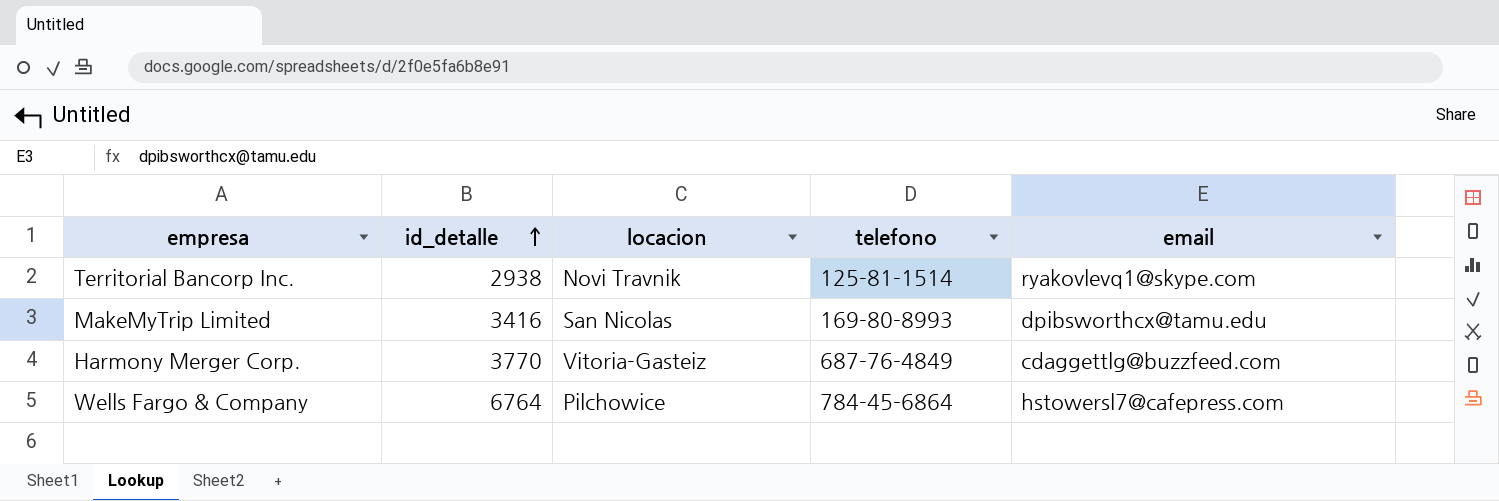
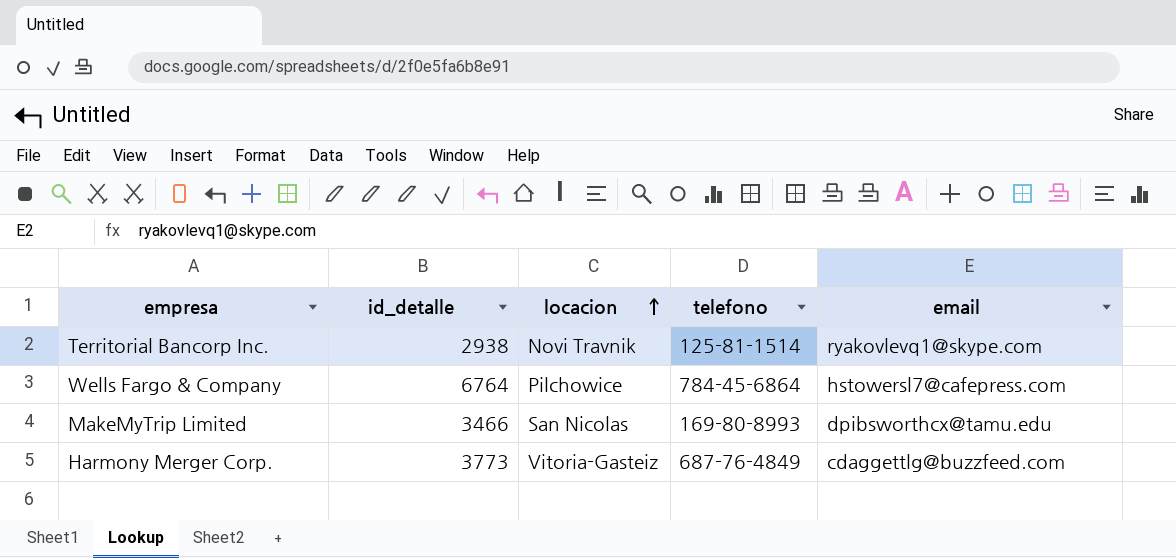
row order: id_detalle ascending -> locacion ascending
MakeMyTrip Limited | id_detalle: 3416 -> 3466
Harmony Merger Corp. | id_detalle: 3770 -> 3773

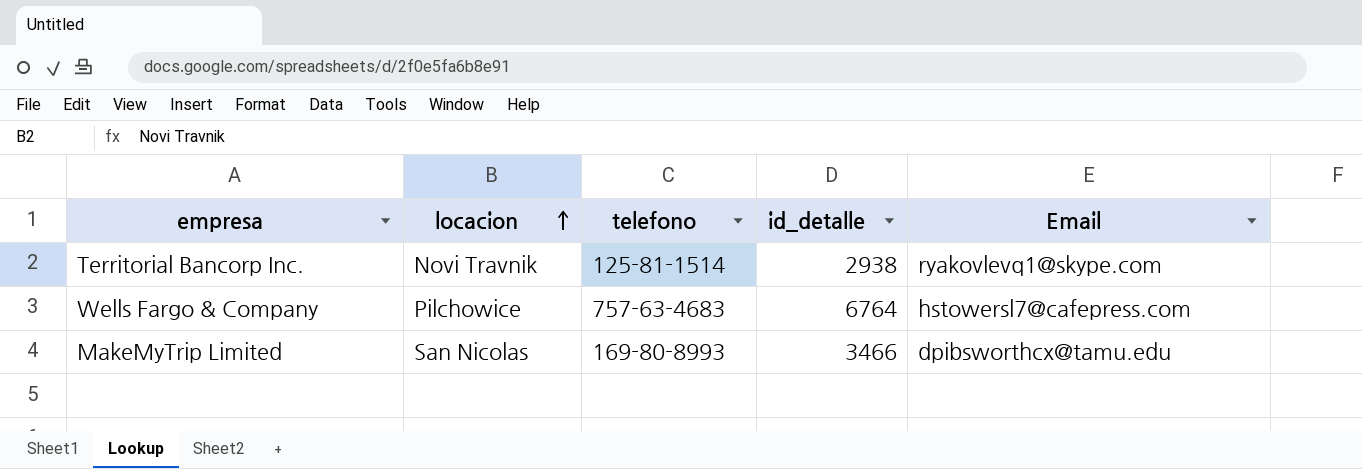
column id_detalle | position: 2 -> 4
column name: email -> Email
row Harmony Merger Corp.: 3773 | Vitoria-Gasteiz | 687-76-4849 | cdaggettlg@buzzfeed.com -> none
Wells Fargo & Company | telefono: 784-45-6864 -> 757-63-4683

